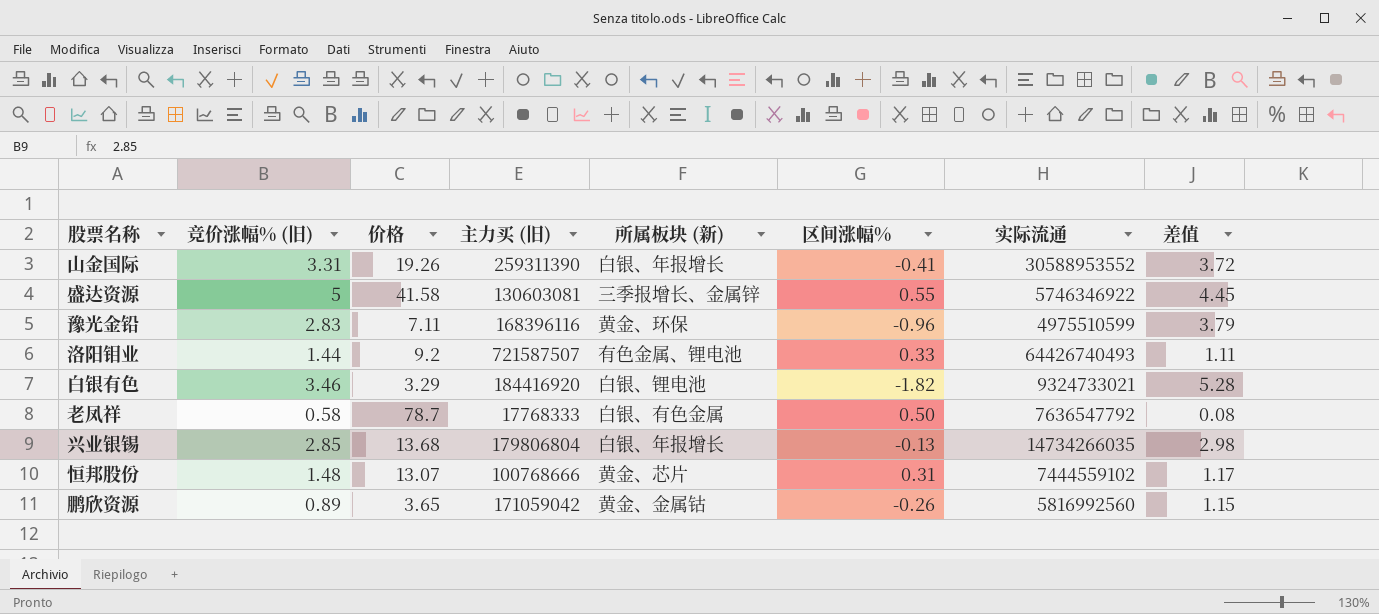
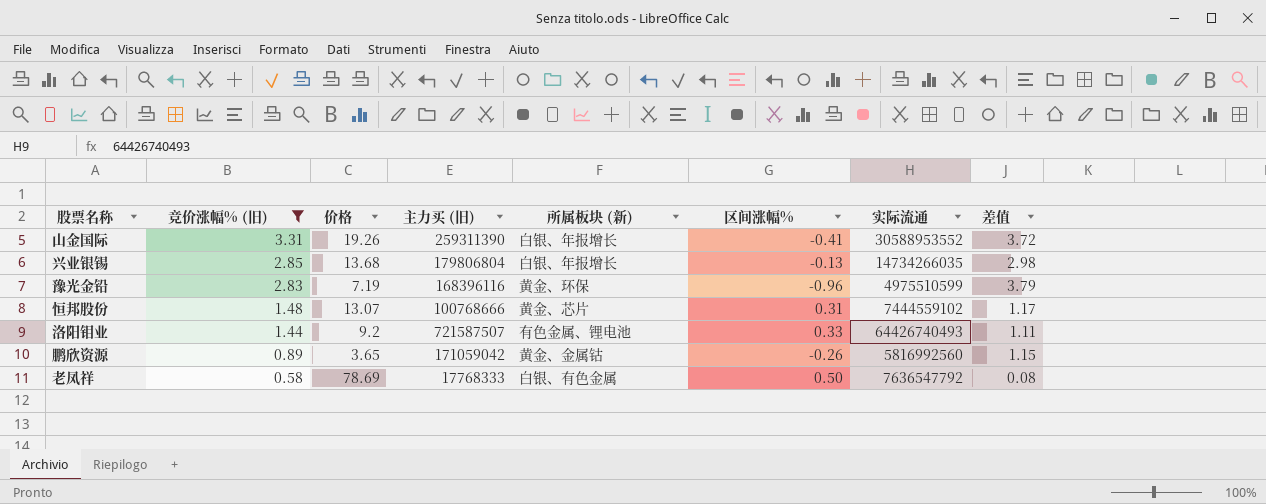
filter: none -> 竞价涨幅% (旧) <= 3.31
row order: none -> 竞价涨幅% (旧) descending
豫光金铅 | 价格: 7.11 -> 7.19
老凤祥 | 价格: 78.7 -> 78.69

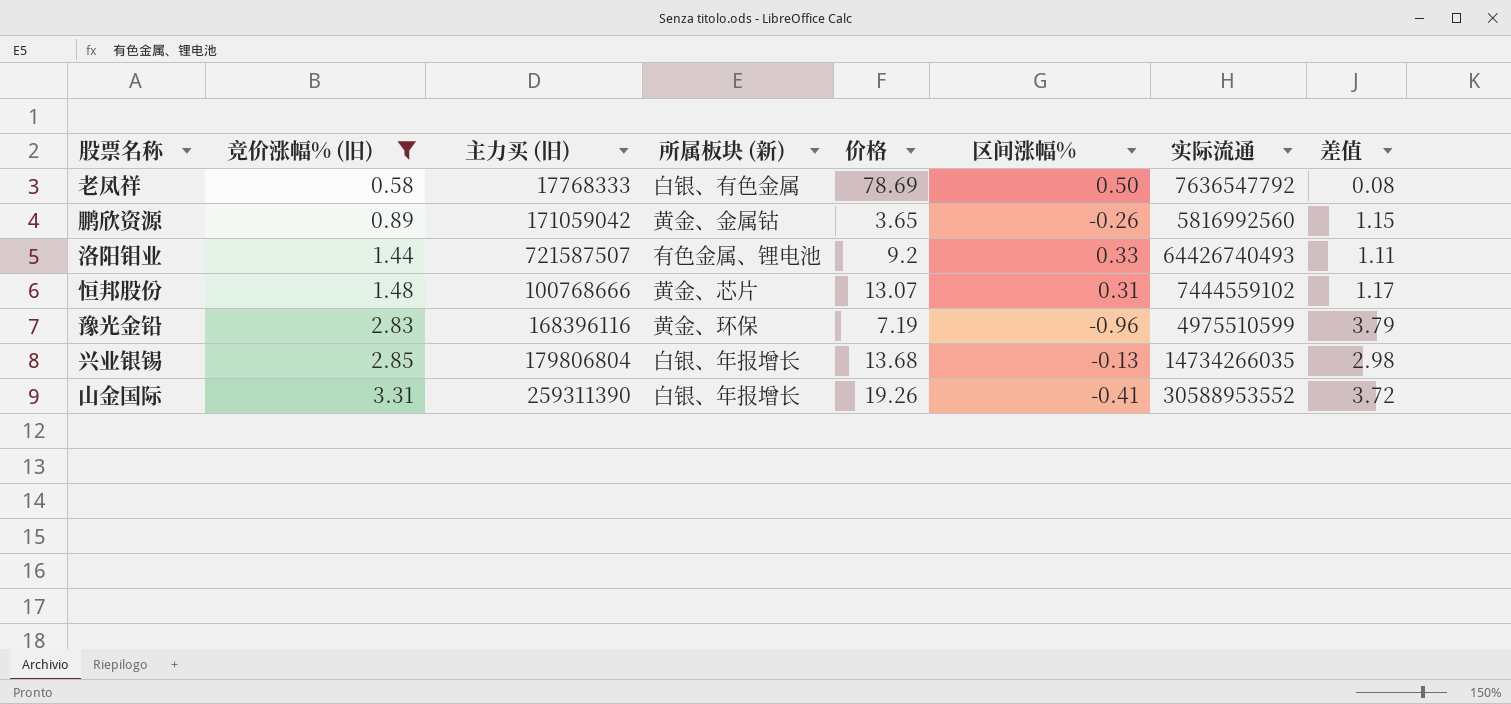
row order: 竞价涨幅% (旧) descending -> 竞价涨幅% (旧) ascending
column 价格 | position: 3 -> 5

